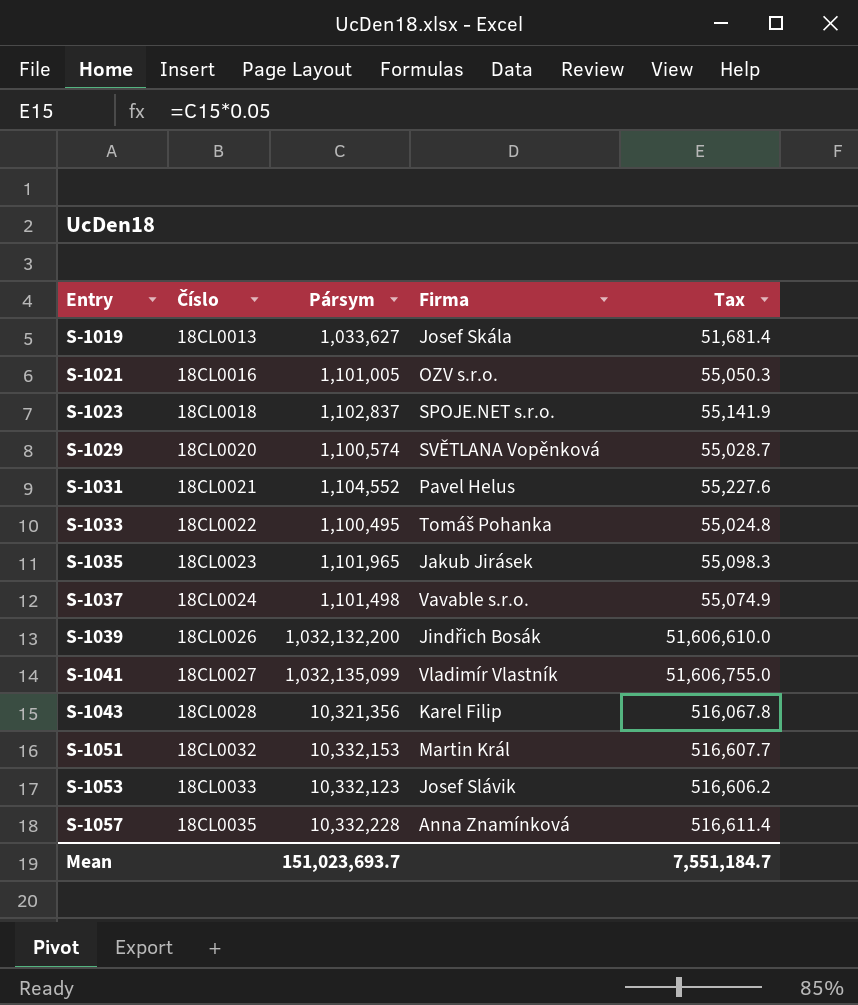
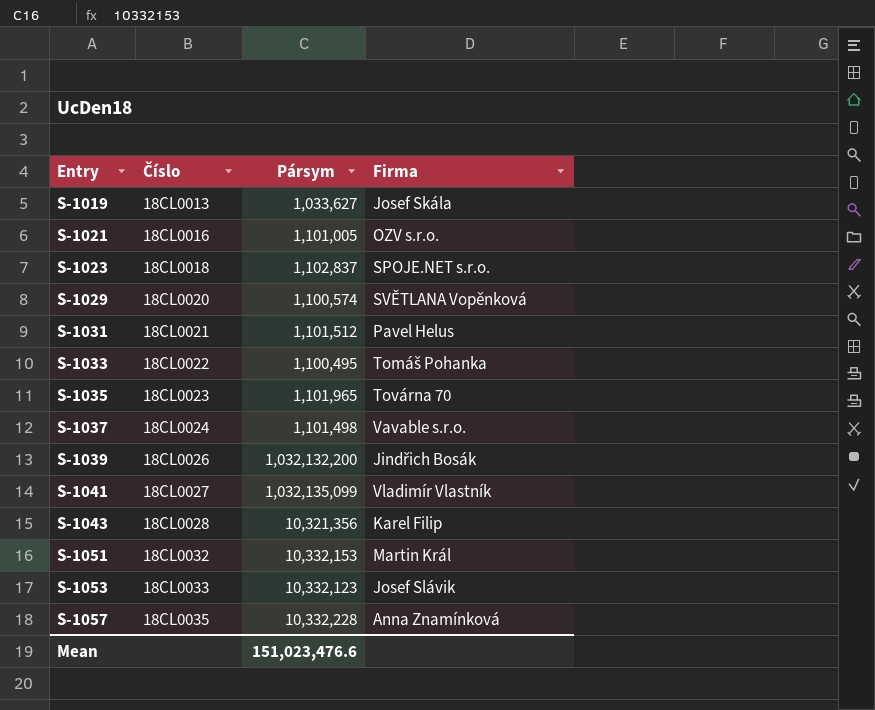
column Tax | formula: [Pársym] * 0.05 -> none
S-1031 | Pársym: 1,104,552 -> 1,101,512
S-1035 | Firma: Jakub Jirásek -> Továrna 70
Mean | Pársym: 151,023,693.7 -> 151,023,476.6

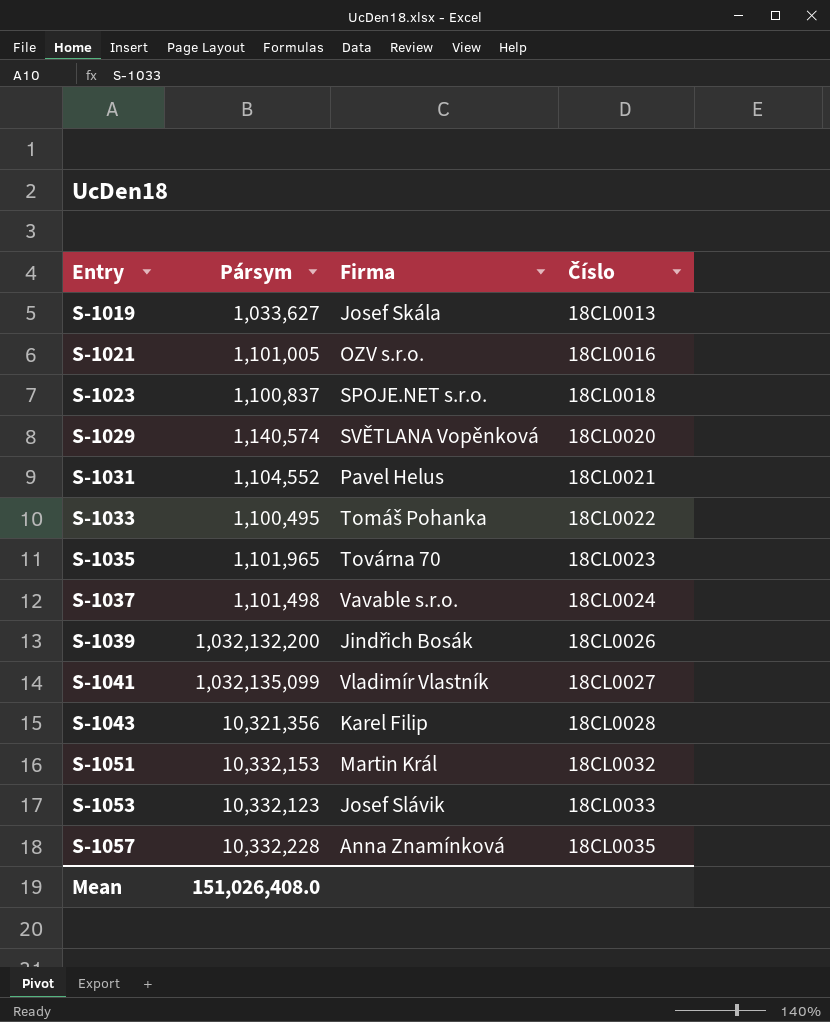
column Číslo | position: 2 -> 4
S-1023 | Pársym: 1,102,837 -> 1,100,837
S-1029 | Pársym: 1,100,574 -> 1,140,574
S-1031 | Pársym: 1,101,512 -> 1,104,552
Mean | Pársym: 151,023,476.6 -> 151,026,408.0

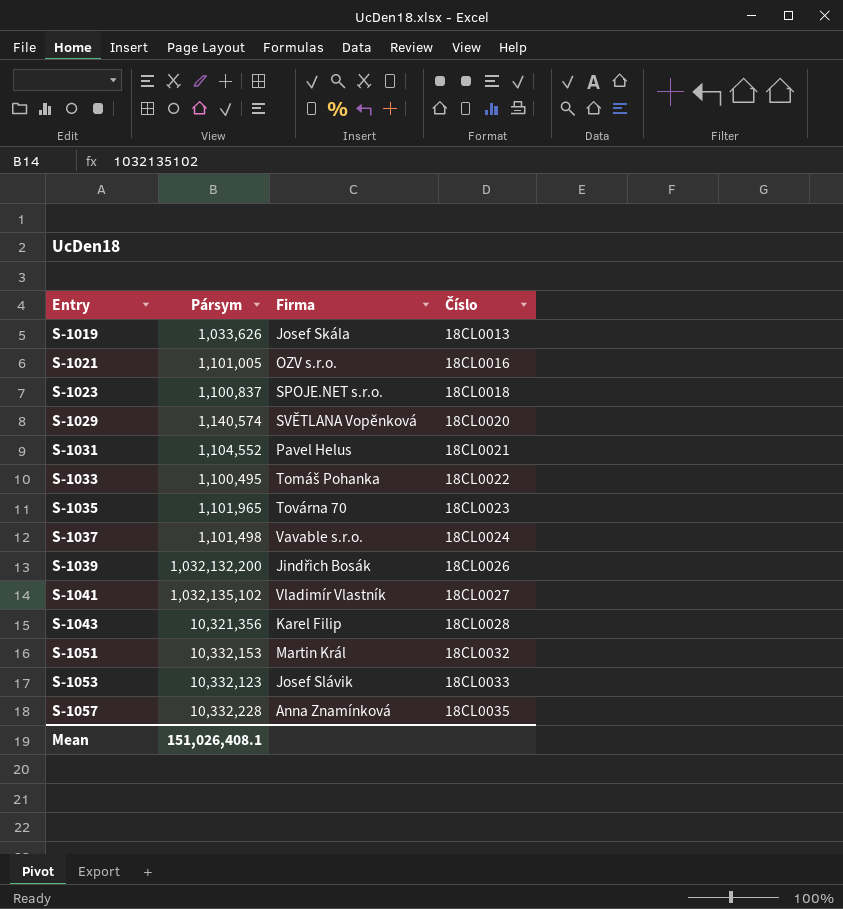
S-1019 | Pársym: 1,033,627 -> 1,033,626
S-1041 | Pársym: 1,032,135,099 -> 1,032,135,102
Mean | Pársym: 151,026,408.0 -> 151,026,408.1

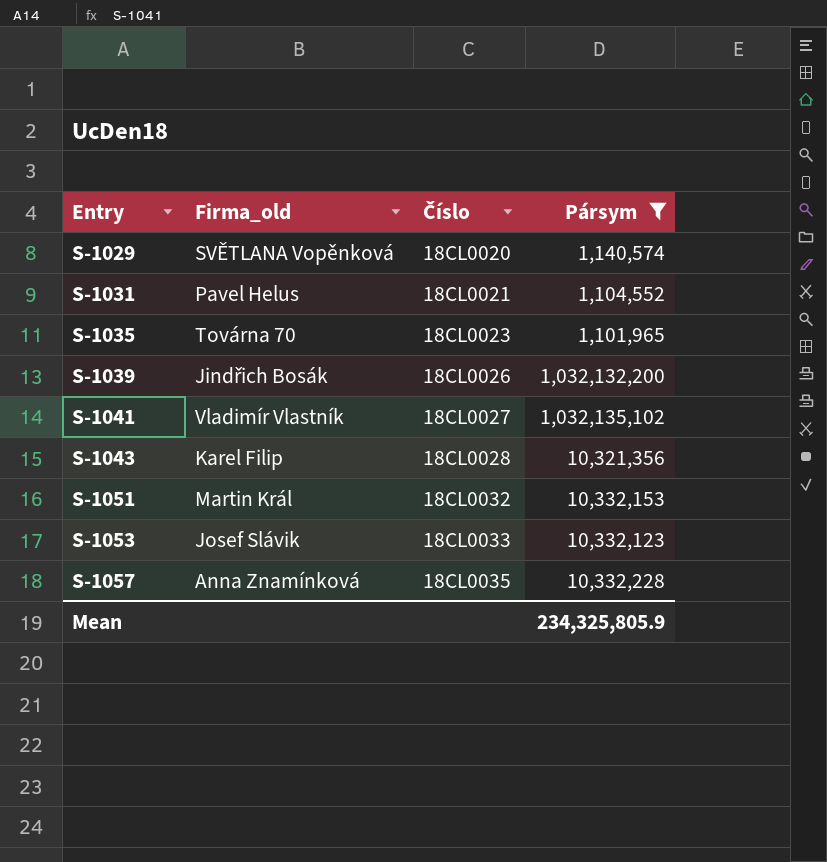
filter: none -> Pársym >= 1,101,965
column name: Firma -> Firma_old
column Pársym | position: 2 -> 4
Mean | Pársym: 151,026,408.1 -> 234,325,805.9

